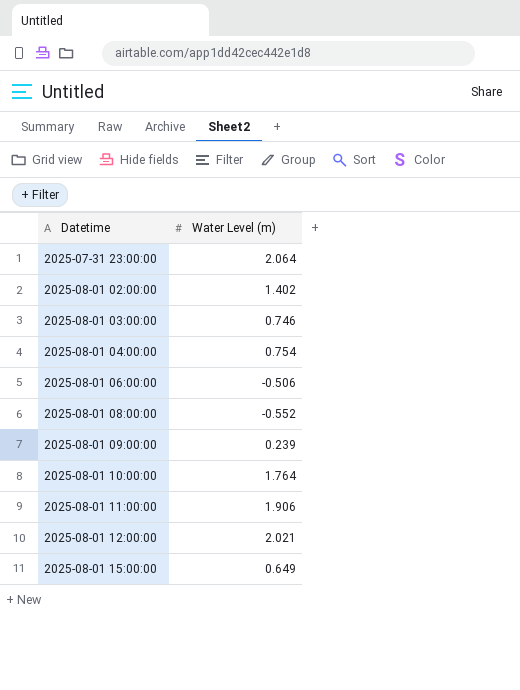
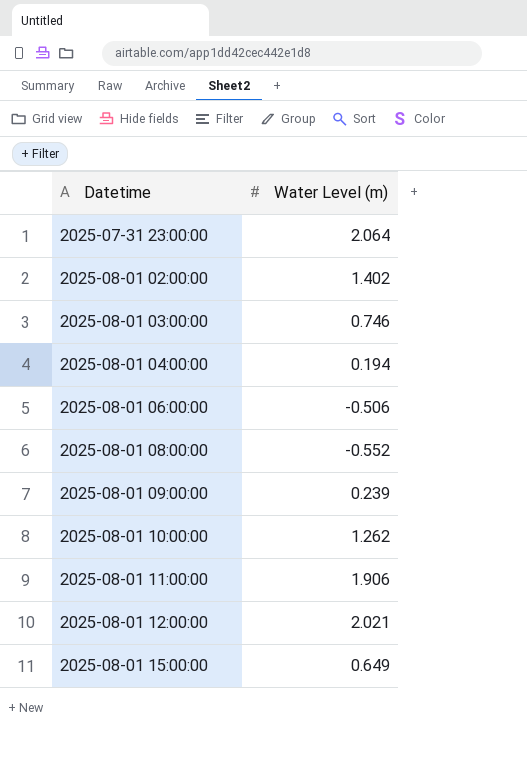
2025-08-01 04:00:00 | Water Level (m): 0.754 -> 0.194
2025-08-01 10:00:00 | Water Level (m): 1.764 -> 1.262

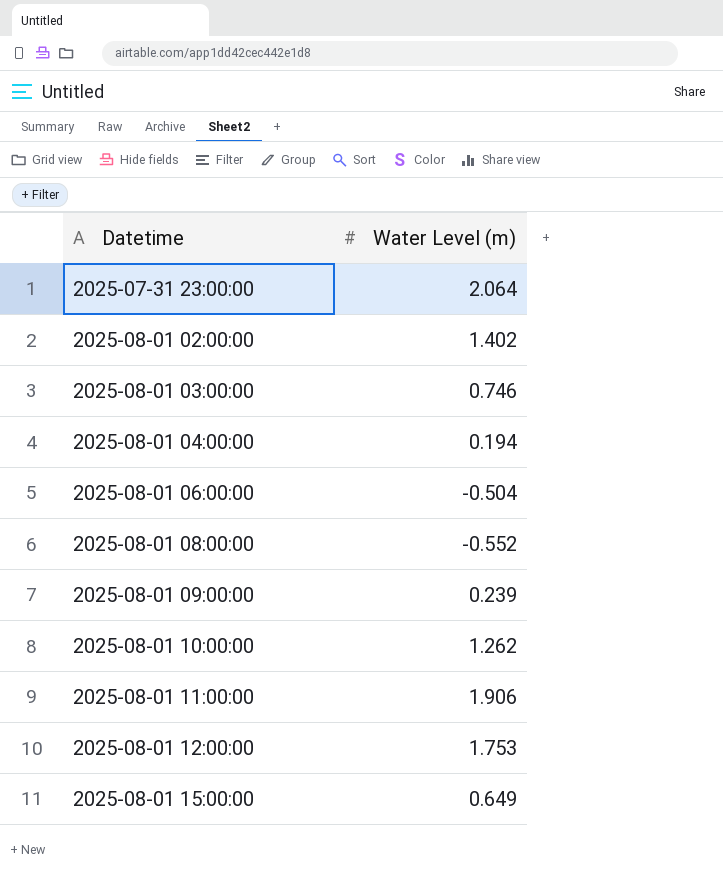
2025-08-01 06:00:00 | Water Level (m): -0.506 -> -0.504
2025-08-01 12:00:00 | Water Level (m): 2.021 -> 1.753

